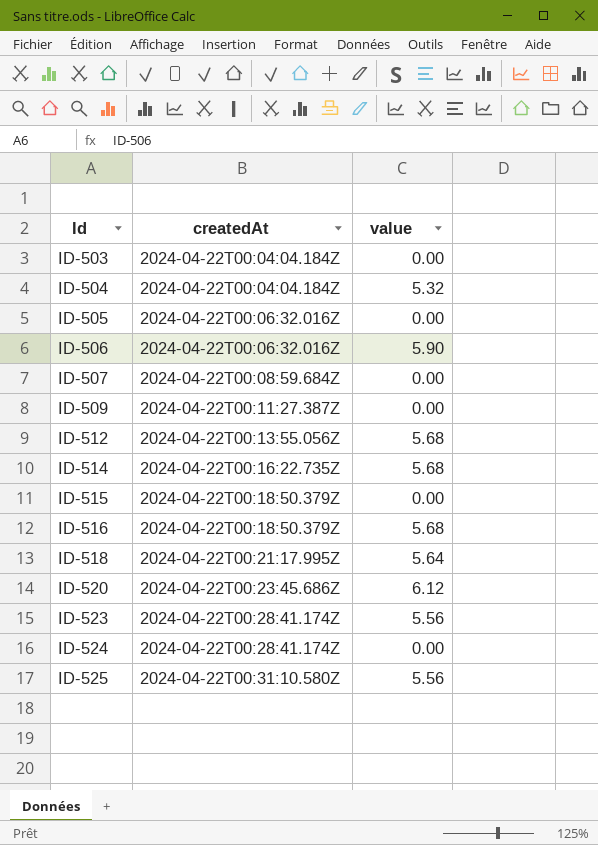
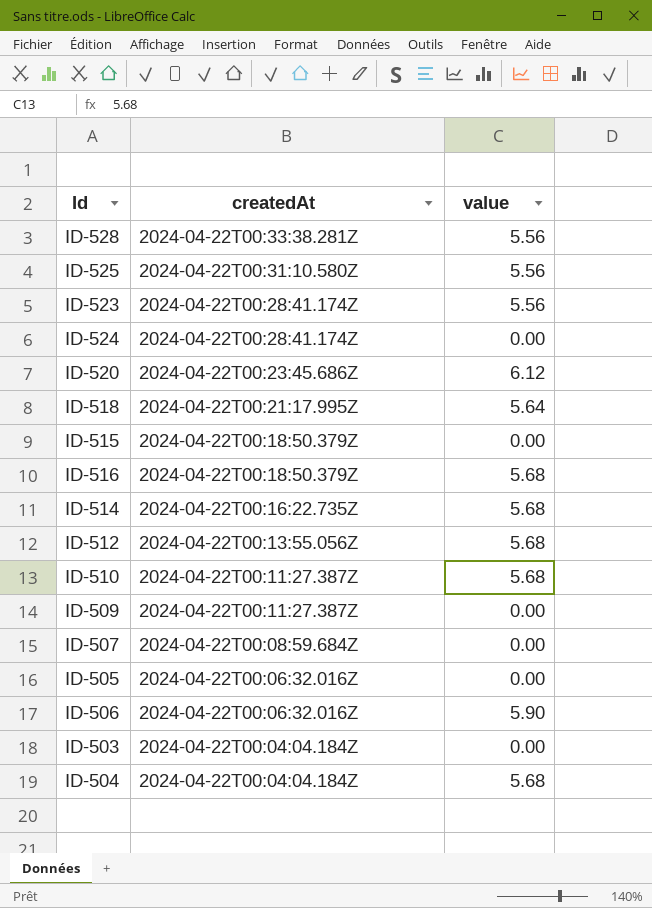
row order: Id ascending -> createdAt descending
row ID-528: none -> 2024-04-22T00:33:38.281Z | 5.56
row ID-510: none -> 2024-04-22T00:11:27.387Z | 5.68
ID-504 | value: 5.32 -> 5.68

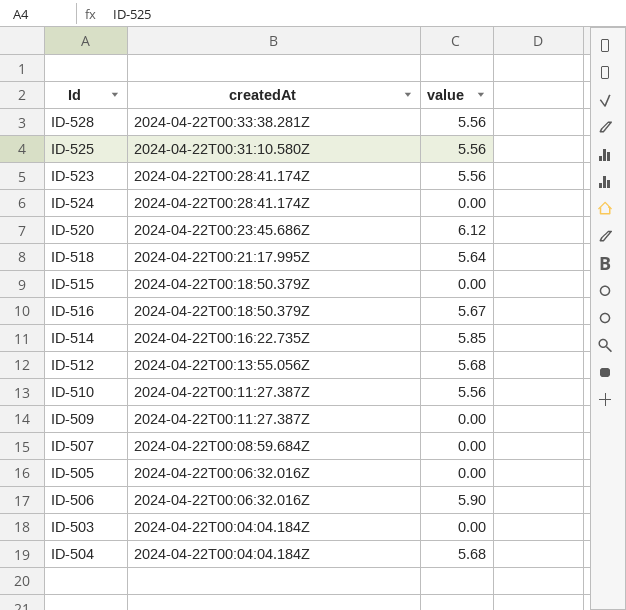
ID-516 | value: 5.68 -> 5.67
ID-514 | value: 5.68 -> 5.85
ID-510 | value: 5.68 -> 5.56

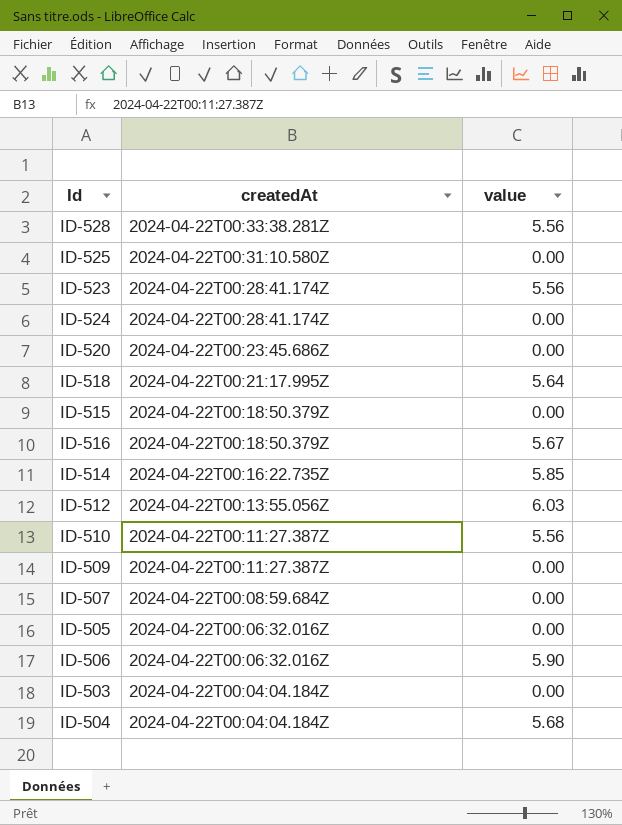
ID-525 | value: 5.56 -> 0.00
ID-520 | value: 6.12 -> 0.00
ID-512 | value: 5.68 -> 6.03

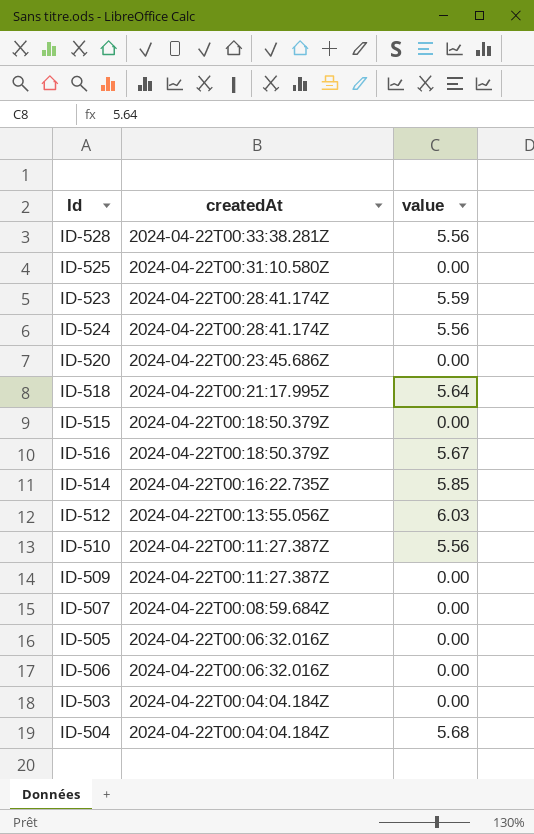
ID-523 | value: 5.56 -> 5.59
ID-524 | value: 0.00 -> 5.56
ID-506 | value: 5.90 -> 0.00

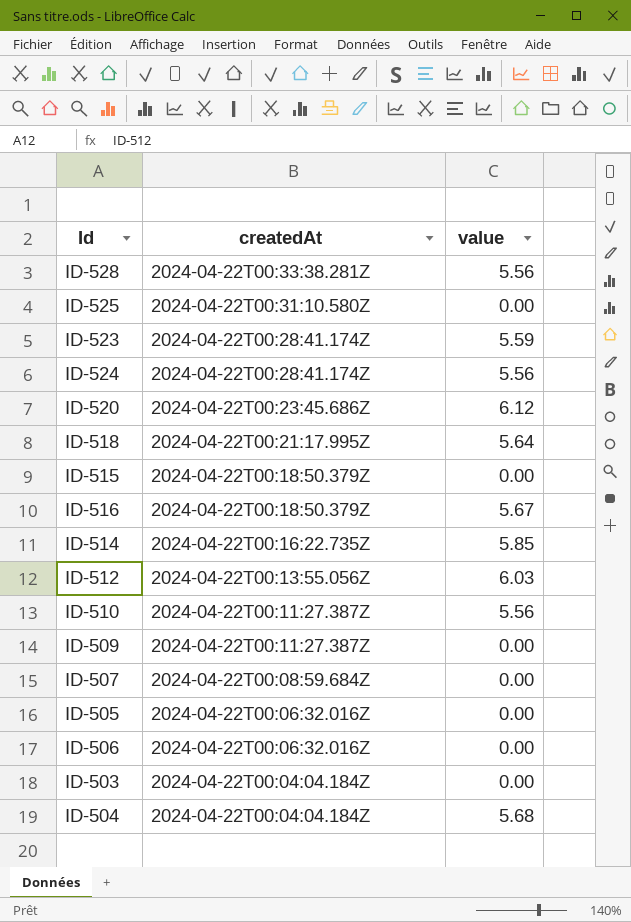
ID-520 | value: 0.00 -> 6.12

